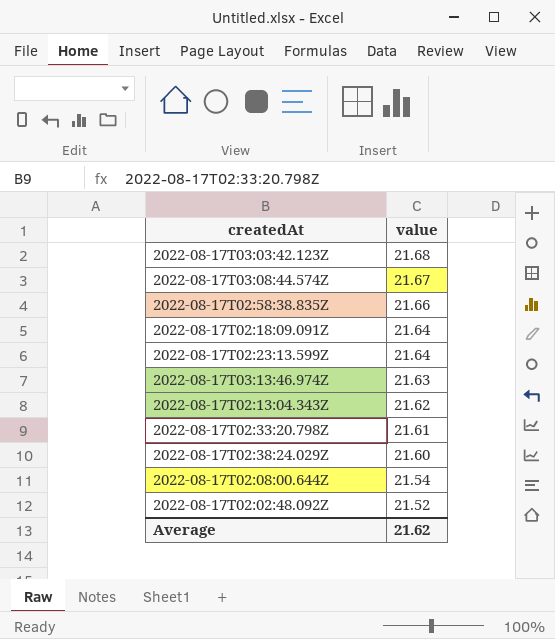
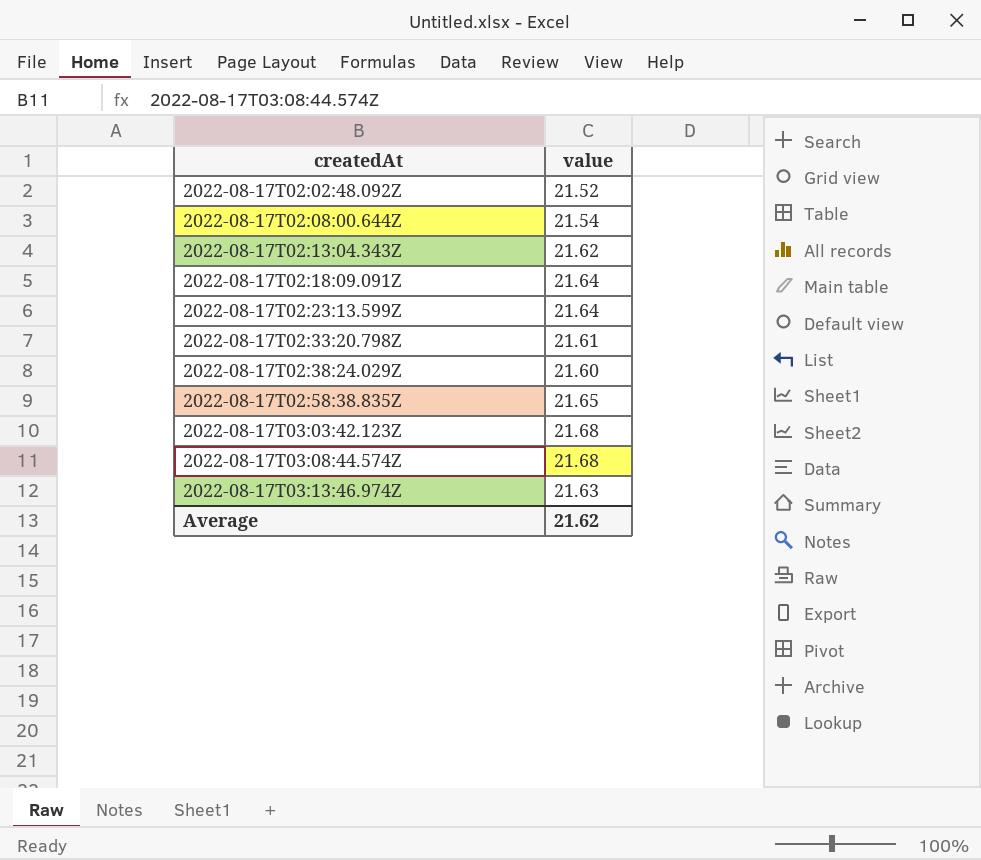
row order: value descending -> createdAt ascending
2022-08-17T02:58:38.835Z | value: 21.66 -> 21.65
2022-08-17T03:08:44.574Z | value: 21.67 -> 21.68

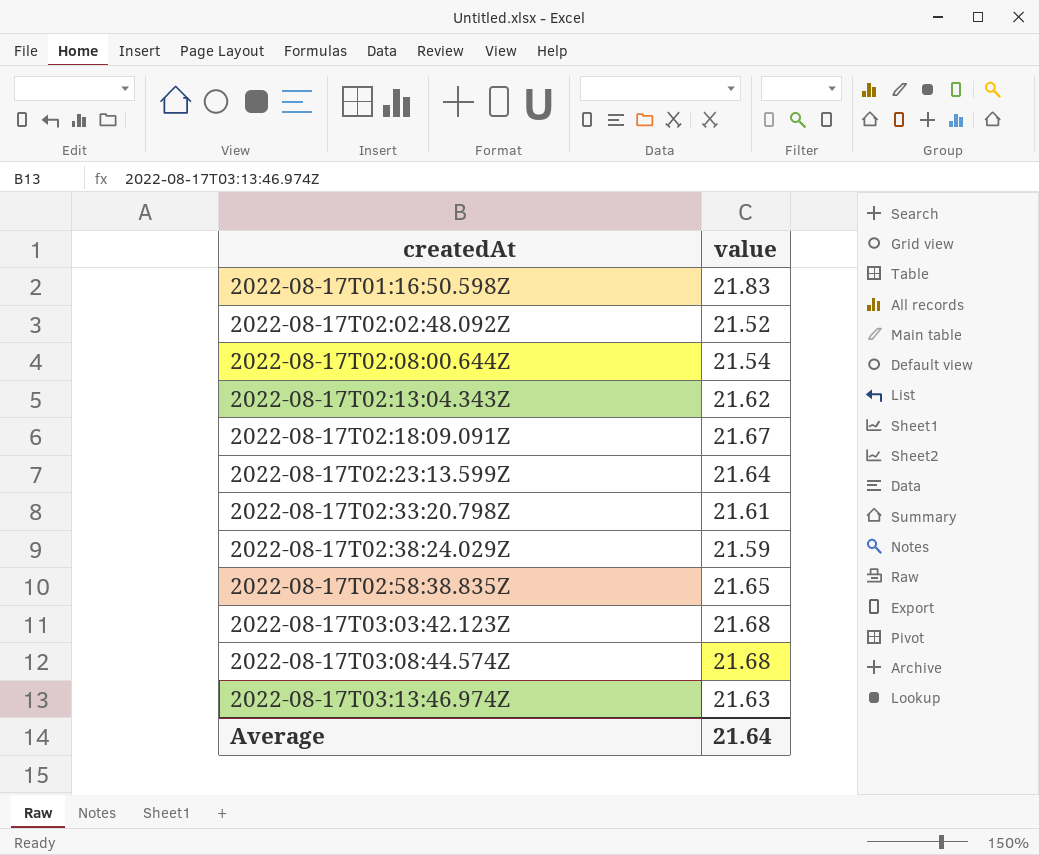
row 2022-08-17T01:16:50.598Z: none -> 21.83
2022-08-17T02:18:09.091Z | value: 21.64 -> 21.67
2022-08-17T02:38:24.029Z | value: 21.60 -> 21.59
Average | value: 21.62 -> 21.64

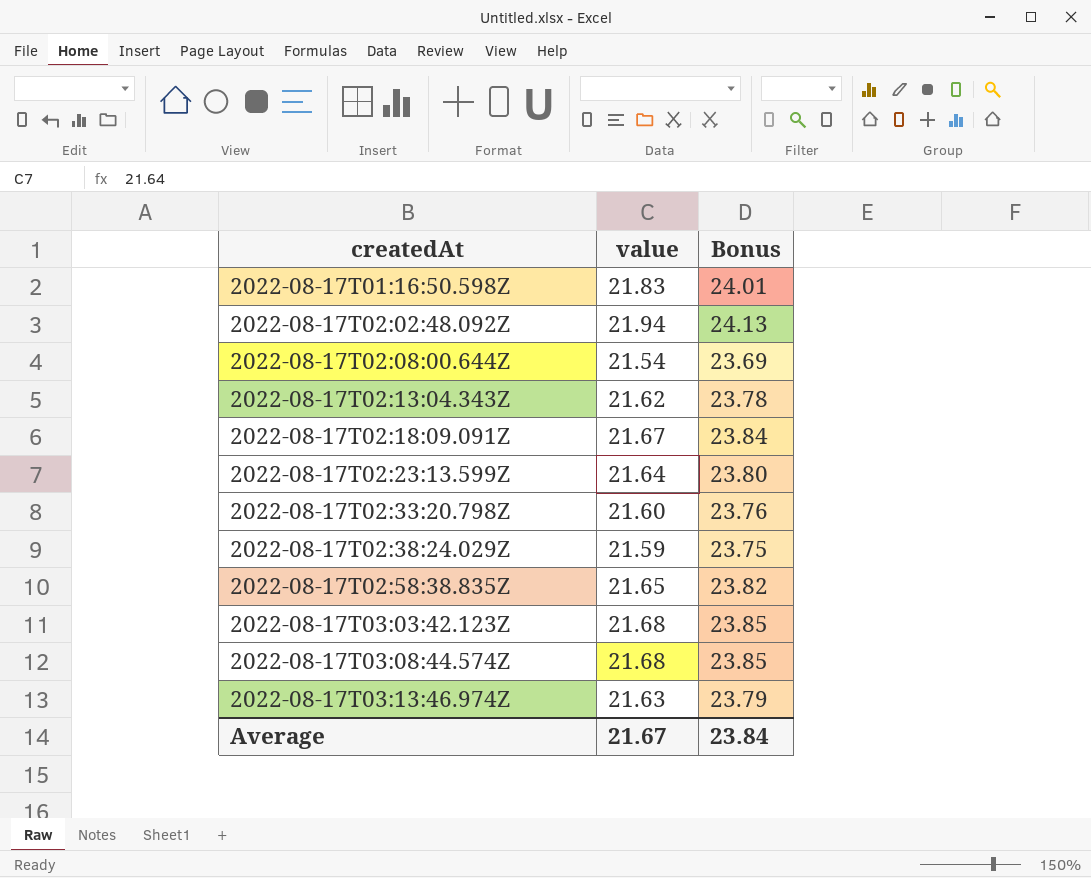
column Bonus | formula: none -> [value] * 1.1
2022-08-17T02:02:48.092Z | value: 21.52 -> 21.94
2022-08-17T02:33:20.798Z | value: 21.61 -> 21.60
Average | value: 21.64 -> 21.67

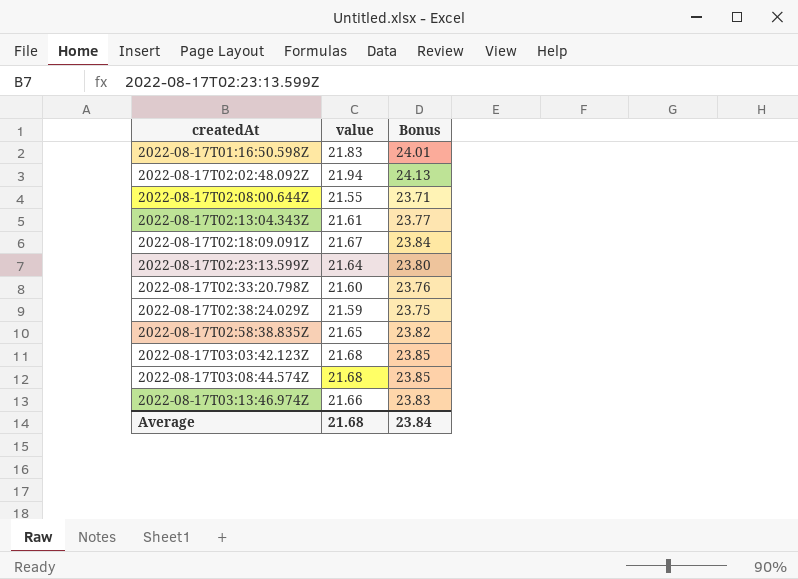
2022-08-17T02:08:00.644Z | value: 21.54 -> 21.55
2022-08-17T02:08:00.644Z | Bonus: 23.69 -> 23.71
2022-08-17T02:13:04.343Z | value: 21.62 -> 21.61
2022-08-17T02:13:04.343Z | Bonus: 23.78 -> 23.77
2022-08-17T03:13:46.974Z | value: 21.63 -> 21.66
2022-08-17T03:13:46.974Z | Bonus: 23.79 -> 23.83
Average | value: 21.67 -> 21.68

